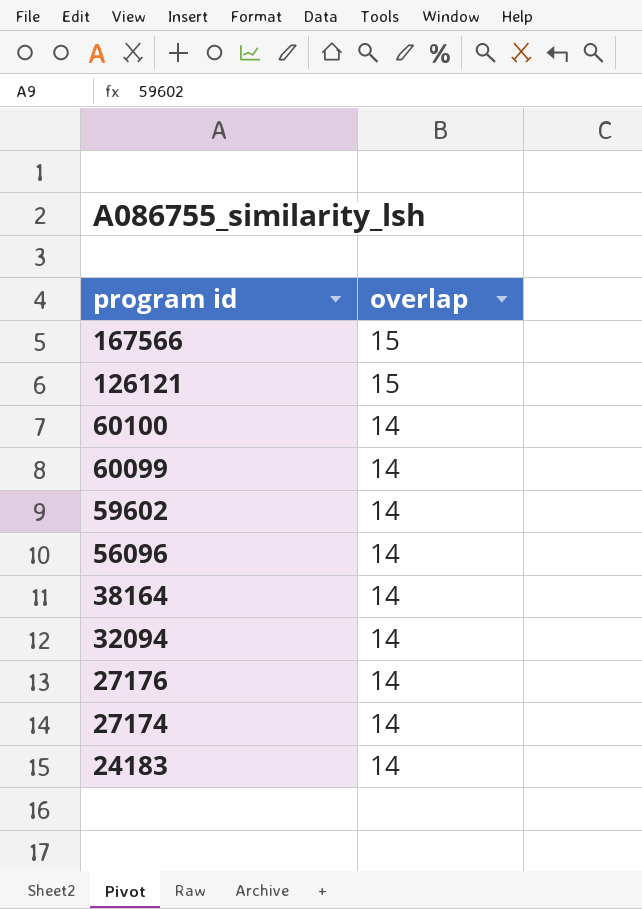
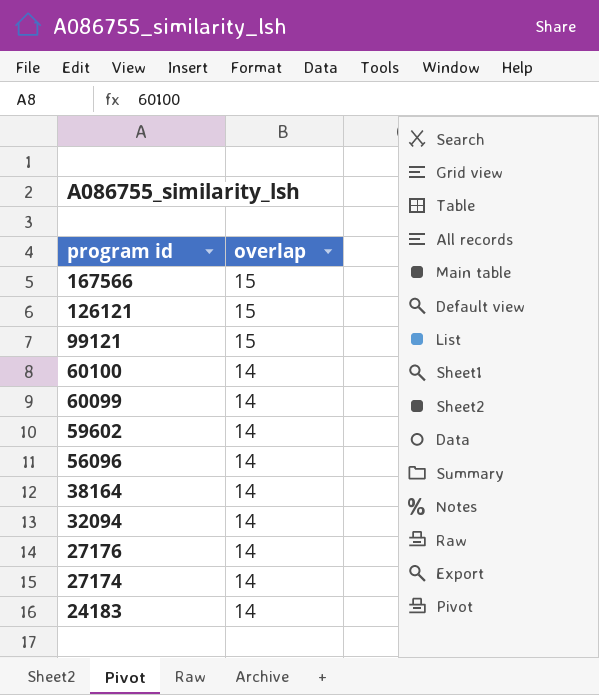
row 99121: none -> 15

